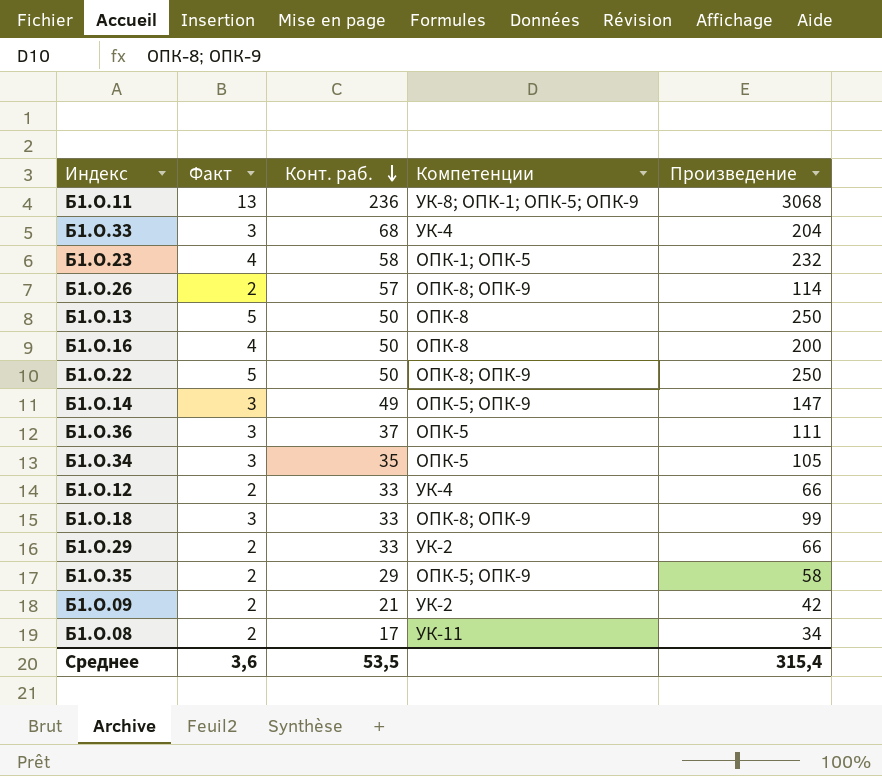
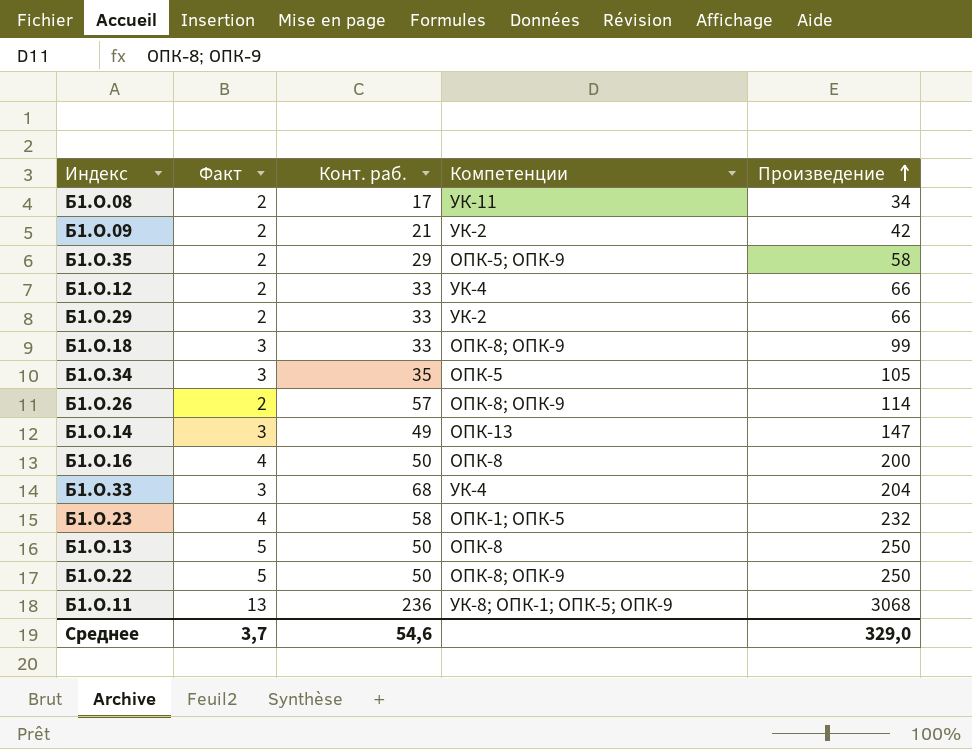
row order: Конт. раб. descending -> Произведение ascending
row Б1.О.36: 3 | 37 | ОПК-5 | 111 -> none
Б1.О.14 | Компетенции: ОПК-5; ОПК-9 -> ОПК-13
Среднее | Факт: 3,6 -> 3,7
Среднее | Конт. раб.: 53,5 -> 54,6
Среднее | Произведение: 315,4 -> 329,0

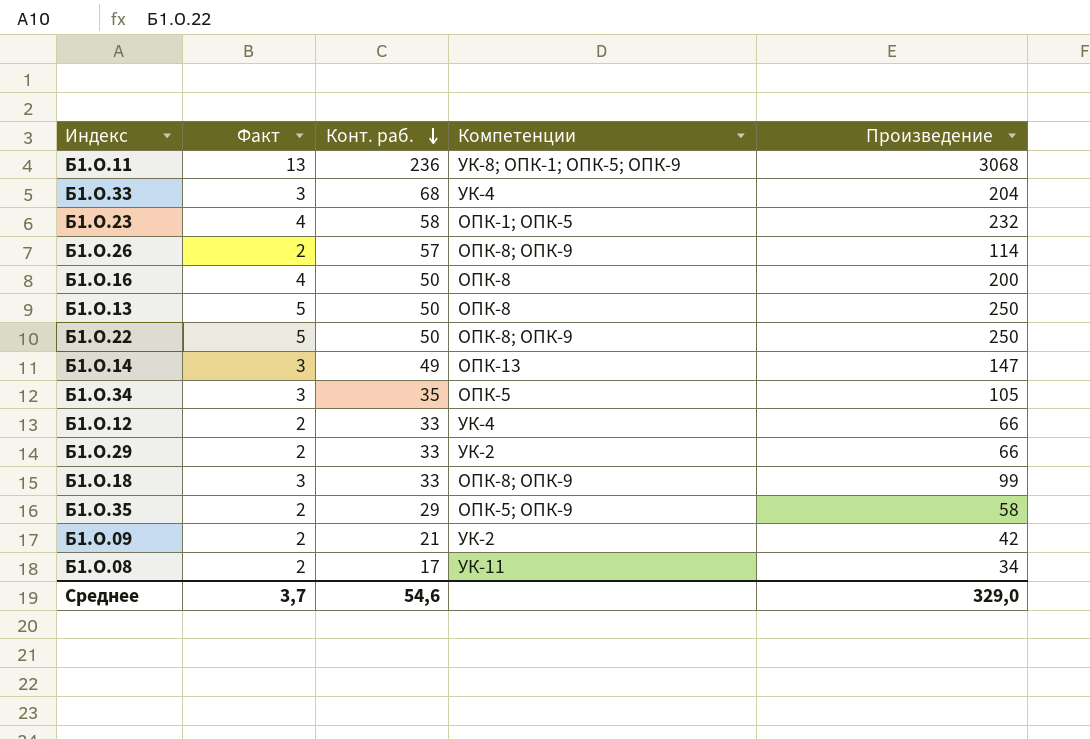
row order: Произведение ascending -> Конт. раб. descending

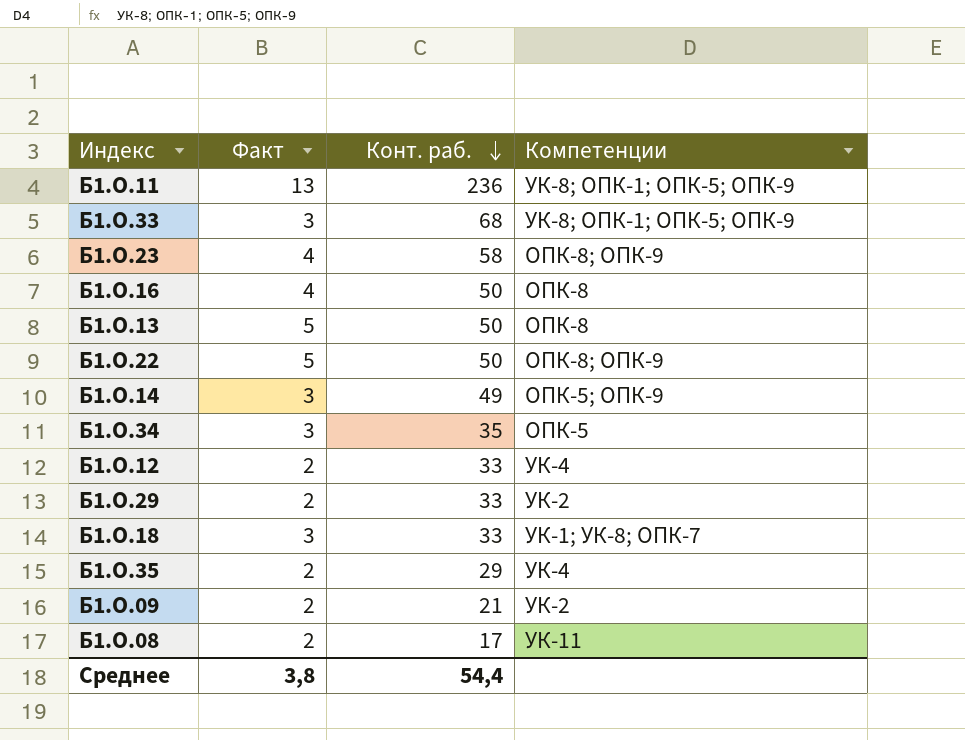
column Произведение | formula: [Факт] * [Конт. раб.] -> none
row Б1.О.26: 2 | 57 | ОПК-8; ОПК-9 | 114 -> none
Б1.О.33 | Компетенции: УК-4 -> УК-8; ОПК-1; ОПК-5; ОПК-9
Б1.О.23 | Компетенции: ОПК-1; ОПК-5 -> ОПК-8; ОПК-9
Б1.О.14 | Компетенции: ОПК-13 -> ОПК-5; ОПК-9
Б1.О.18 | Компетенции: ОПК-8; ОПК-9 -> УК-1; УК-8; ОПК-7
Б1.О.35 | Компетенции: ОПК-5; ОПК-9 -> УК-4
Среднее | Факт: 3,7 -> 3,8
Среднее | Конт. раб.: 54,6 -> 54,4

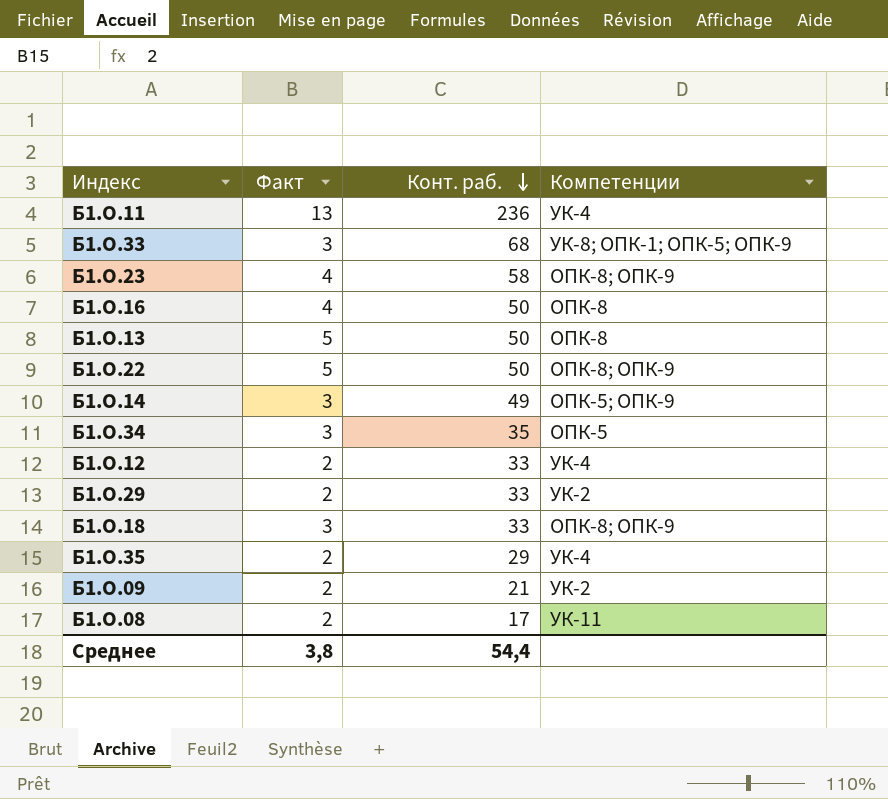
Б1.О.11 | Компетенции: УК-8; ОПК-1; ОПК-5; ОПК-9 -> УК-4
Б1.О.18 | Компетенции: УК-1; УК-8; ОПК-7 -> ОПК-8; ОПК-9

